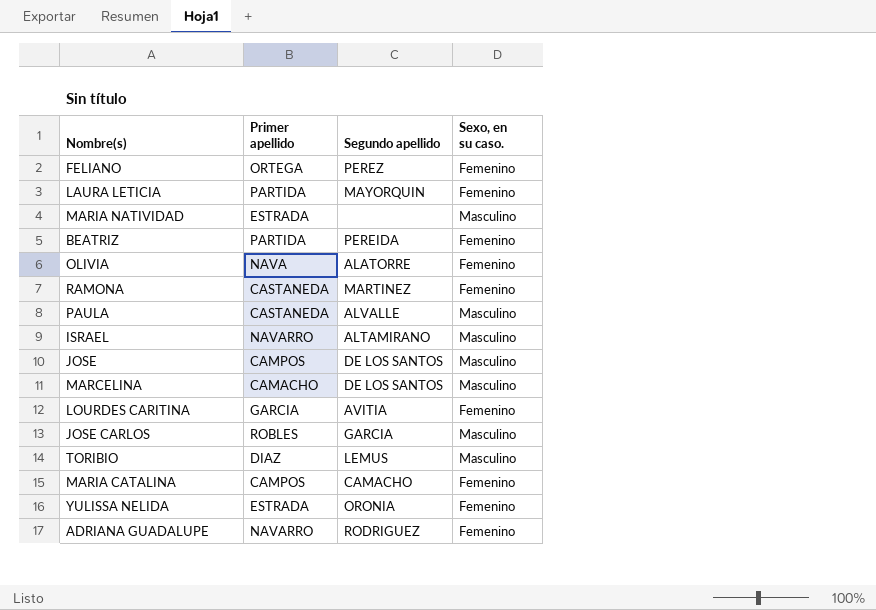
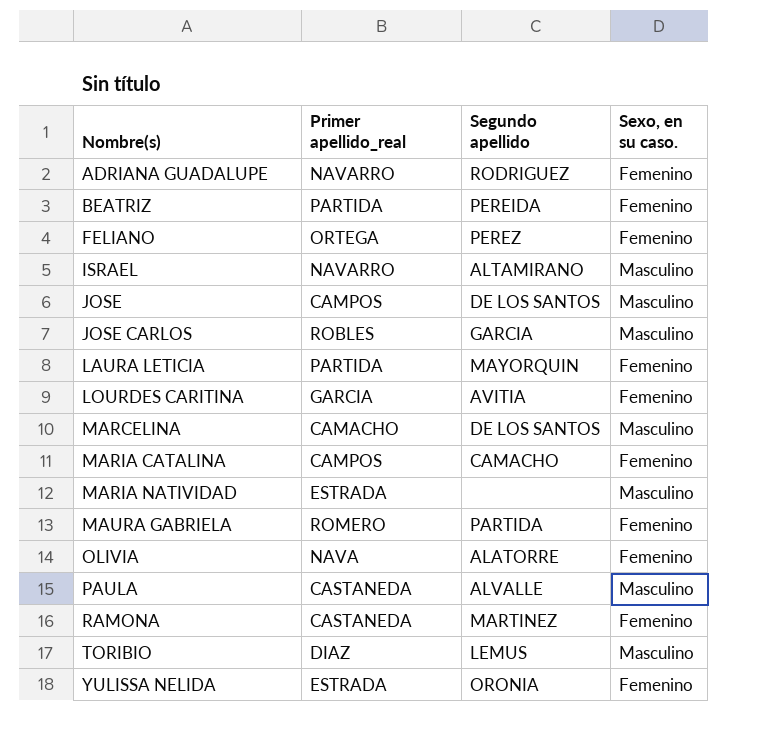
row order: none -> Nombre(s) ascending
column name: Primer apellido -> Primer apellido_real
row MAURA GABRIELA: none -> ROMERO | PARTIDA | Femenino

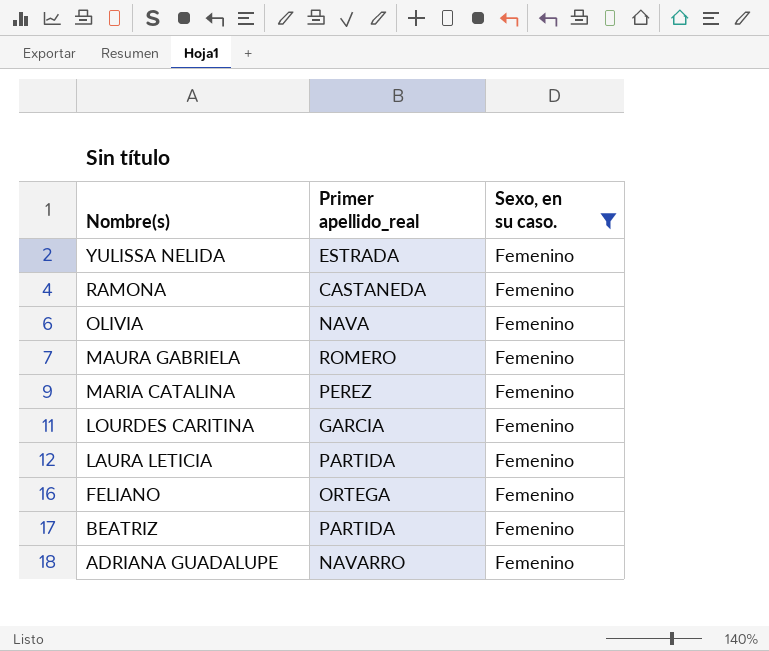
filter: none -> Sexo, en su caso. = Femenino
row order: Nombre(s) ascending -> Nombre(s) descending
column Segundo apellido | position: 3 -> none
MARIA CATALINA | Primer apellido_real: CAMPOS -> PEREZ

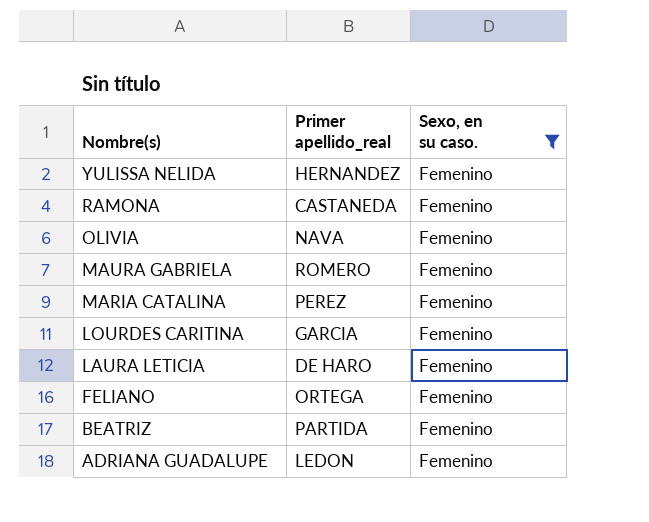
YULISSA NELIDA | Primer apellido_real: ESTRADA -> HERNANDEZ
LAURA LETICIA | Primer apellido_real: PARTIDA -> DE HARO
ADRIANA GUADALUPE | Primer apellido_real: NAVARRO -> LEDON

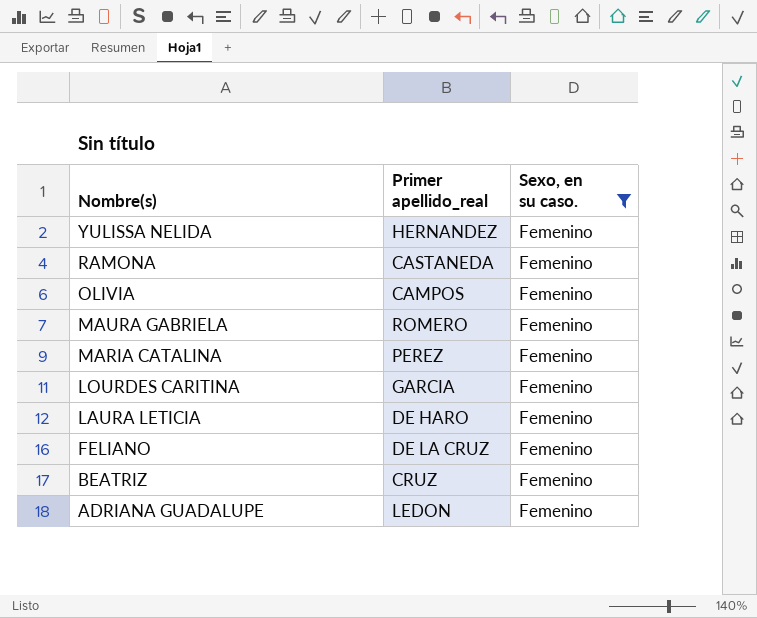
OLIVIA | Primer apellido_real: NAVA -> CAMPOS
FELIANO | Primer apellido_real: ORTEGA -> DE LA CRUZ
BEATRIZ | Primer apellido_real: PARTIDA -> CRUZ

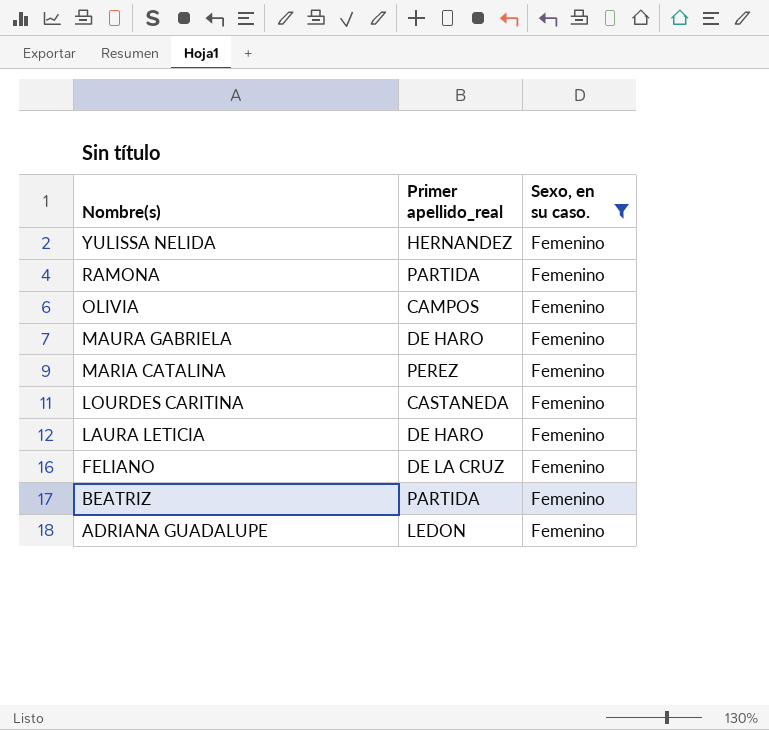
RAMONA | Primer apellido_real: CASTANEDA -> PARTIDA
MAURA GABRIELA | Primer apellido_real: ROMERO -> DE HARO
LOURDES CARITINA | Primer apellido_real: GARCIA -> CASTANEDA
BEATRIZ | Primer apellido_real: CRUZ -> PARTIDA

